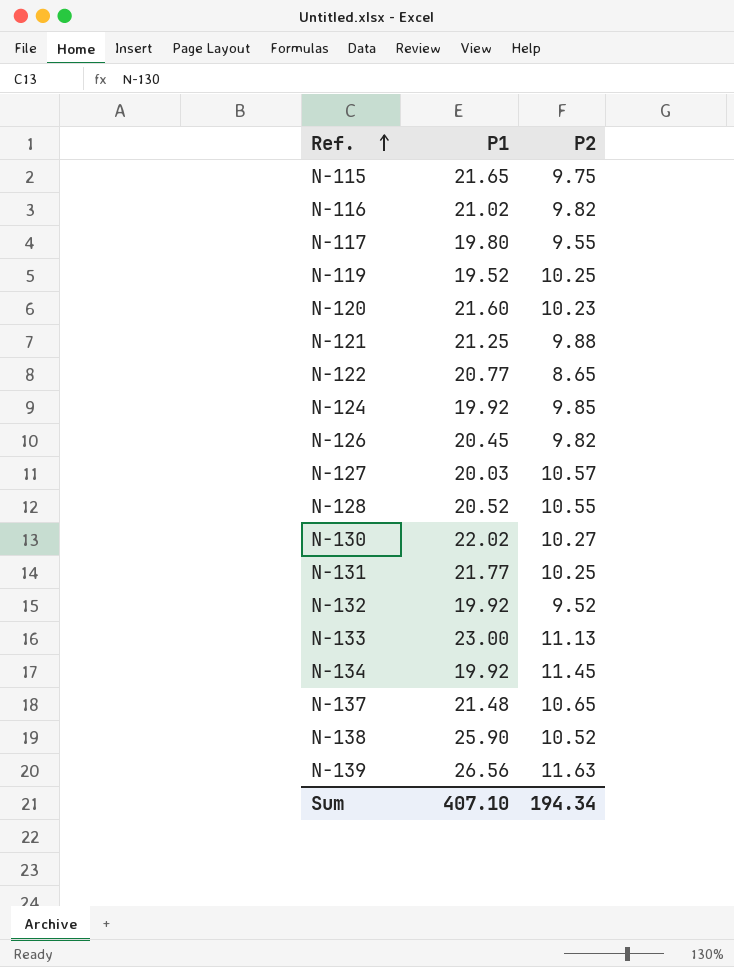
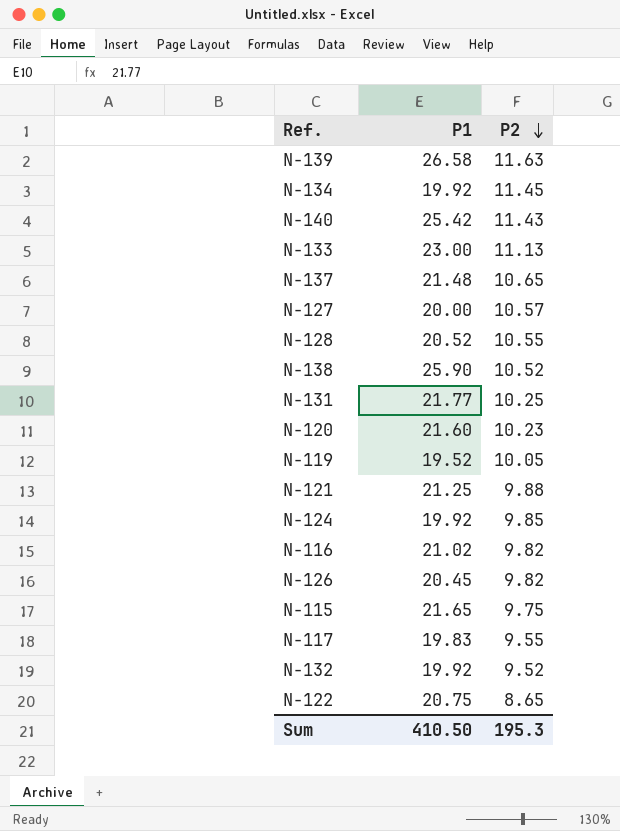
row order: Ref. ascending -> P2 descending
row N-130: 22.02 | 10.27 -> none
N-139 | P1: 26.56 -> 26.58
row N-140: none -> 25.42 | 11.43
N-127 | P1: 20.03 -> 20.00
N-119 | P2: 10.25 -> 10.05
N-117 | P1: 19.80 -> 19.83
N-122 | P1: 20.77 -> 20.75
Sum | P1: 407.10 -> 410.50
Sum | P2: 194.34 -> 195.3

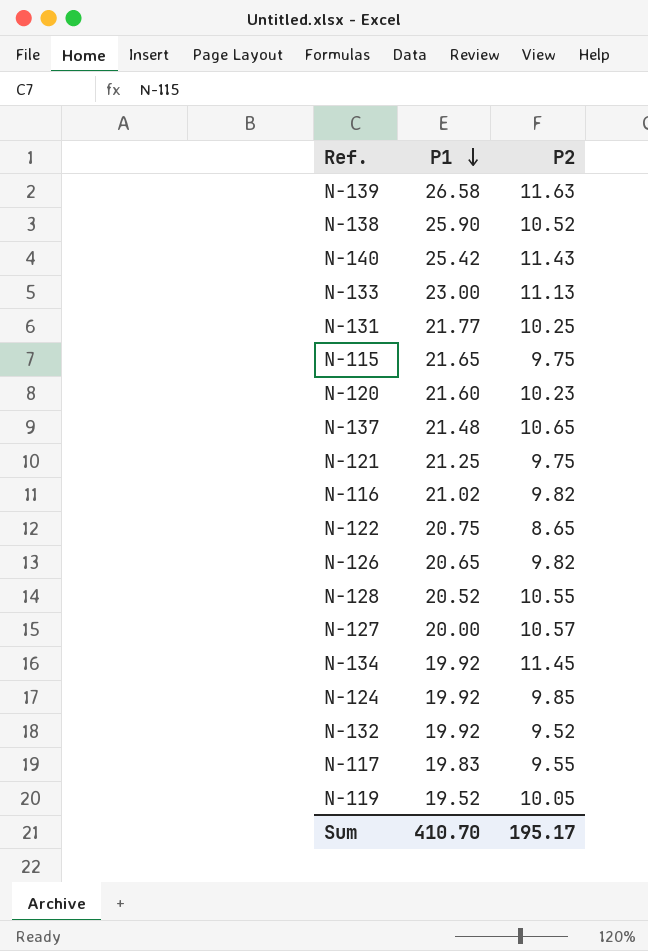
row order: P2 descending -> P1 descending
N-121 | P2: 9.88 -> 9.75
N-126 | P1: 20.45 -> 20.65
Sum | P1: 410.50 -> 410.70
Sum | P2: 195.3 -> 195.17

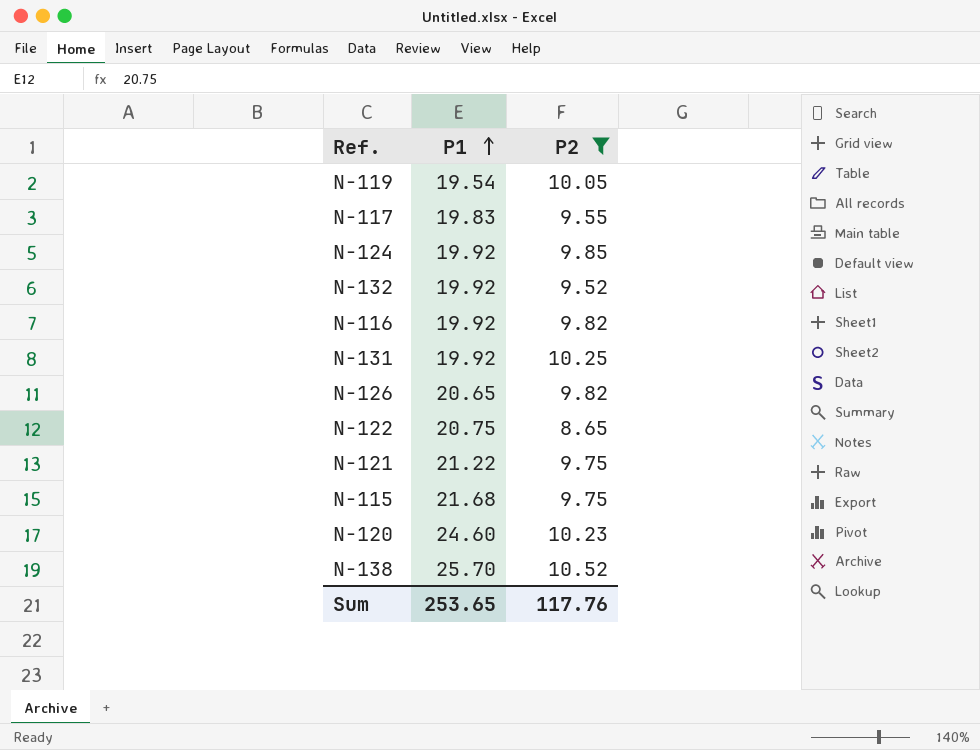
filter: none -> P2 <= 10.52
row order: P1 descending -> P1 ascending
N-119 | P1: 19.52 -> 19.54
N-116 | P1: 21.02 -> 19.92
N-131 | P1: 21.77 -> 19.92
N-121 | P1: 21.25 -> 21.22
N-115 | P1: 21.65 -> 21.68
N-120 | P1: 21.60 -> 24.60
N-138 | P1: 25.90 -> 25.70
Sum | P1: 410.70 -> 253.65
Sum | P2: 195.17 -> 117.76

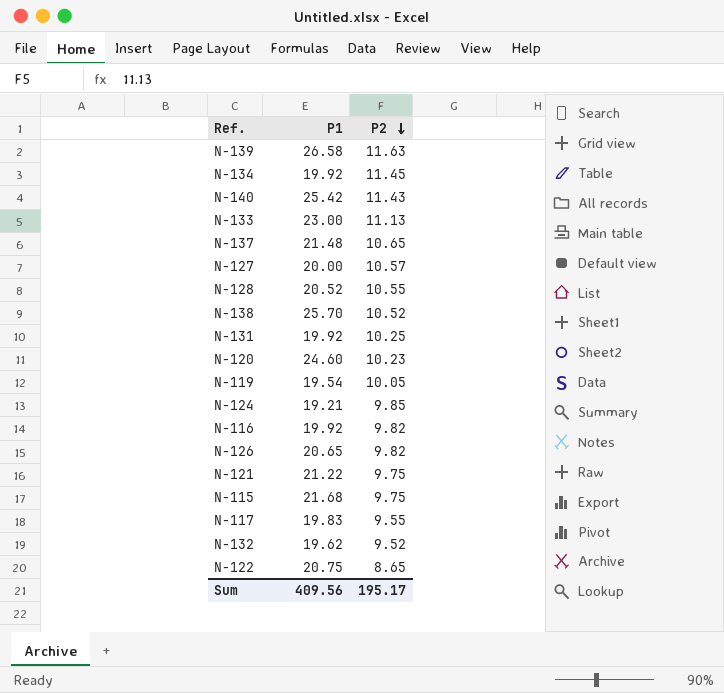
filter: P2 <= 10.52 -> none
row order: P1 ascending -> P2 descending
N-124 | P1: 19.92 -> 19.21
N-132 | P1: 19.92 -> 19.62
Sum | P1: 253.65 -> 409.56
Sum | P2: 117.76 -> 195.17

